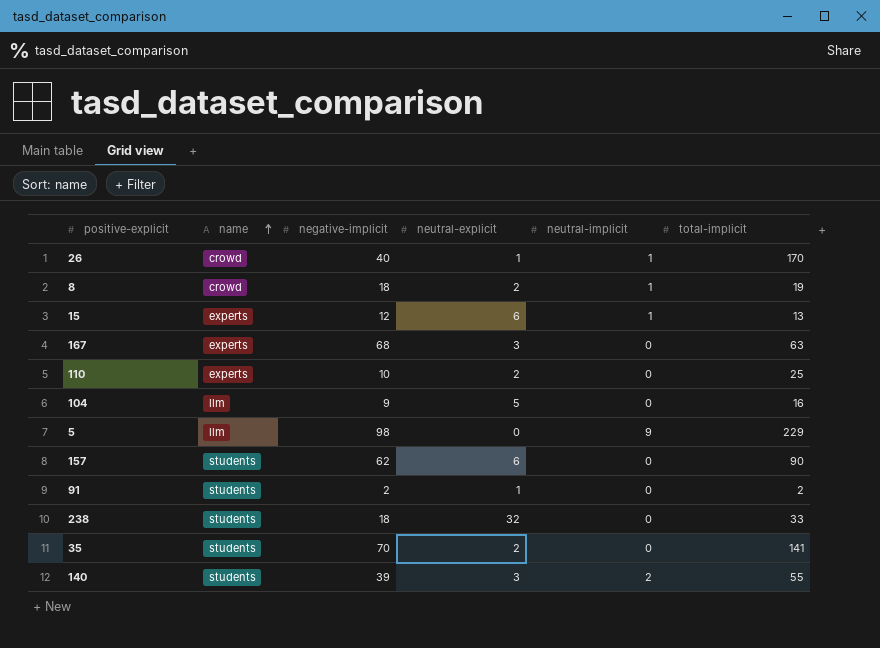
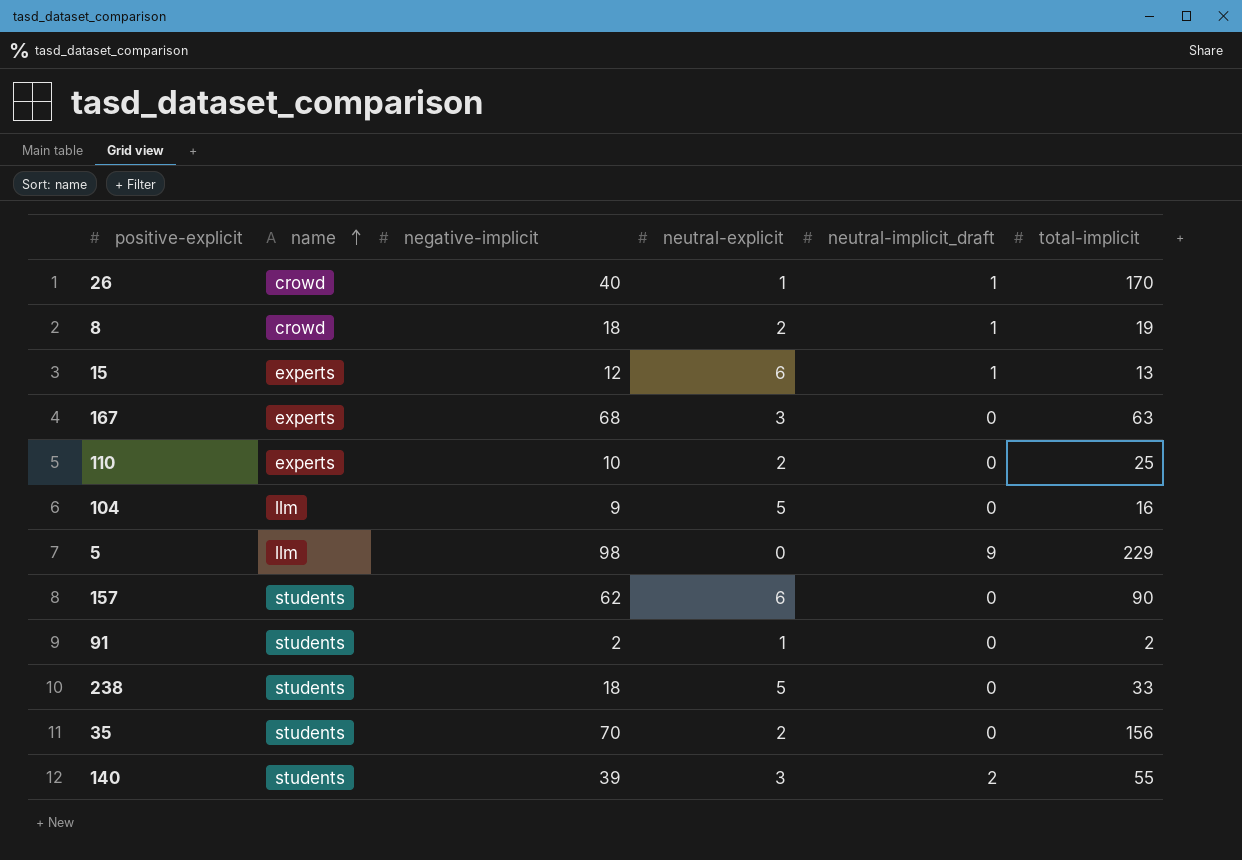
column name: neutral-implicit -> neutral-implicit_draft
238 | neutral-explicit: 32 -> 5
35 | total-implicit: 141 -> 156

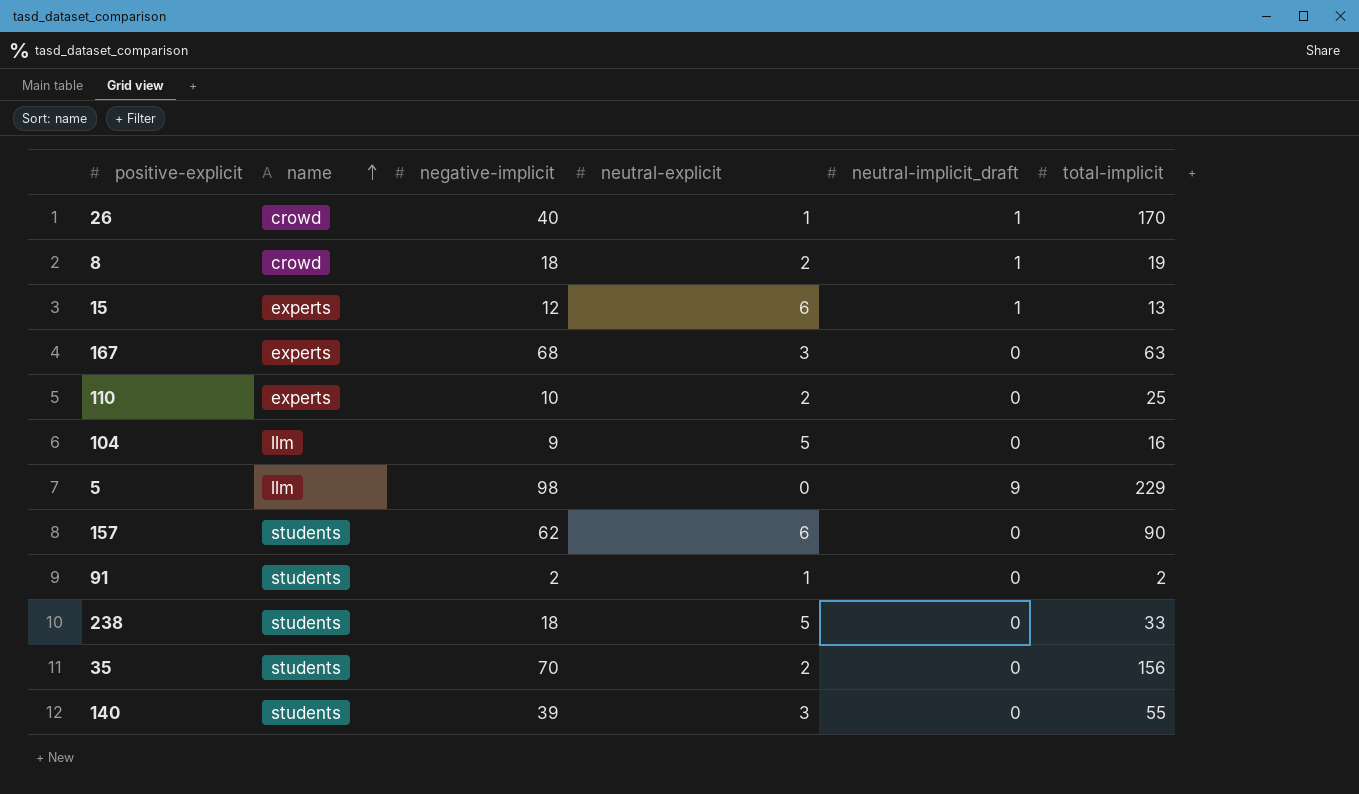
140 | neutral-implicit_draft: 2 -> 0

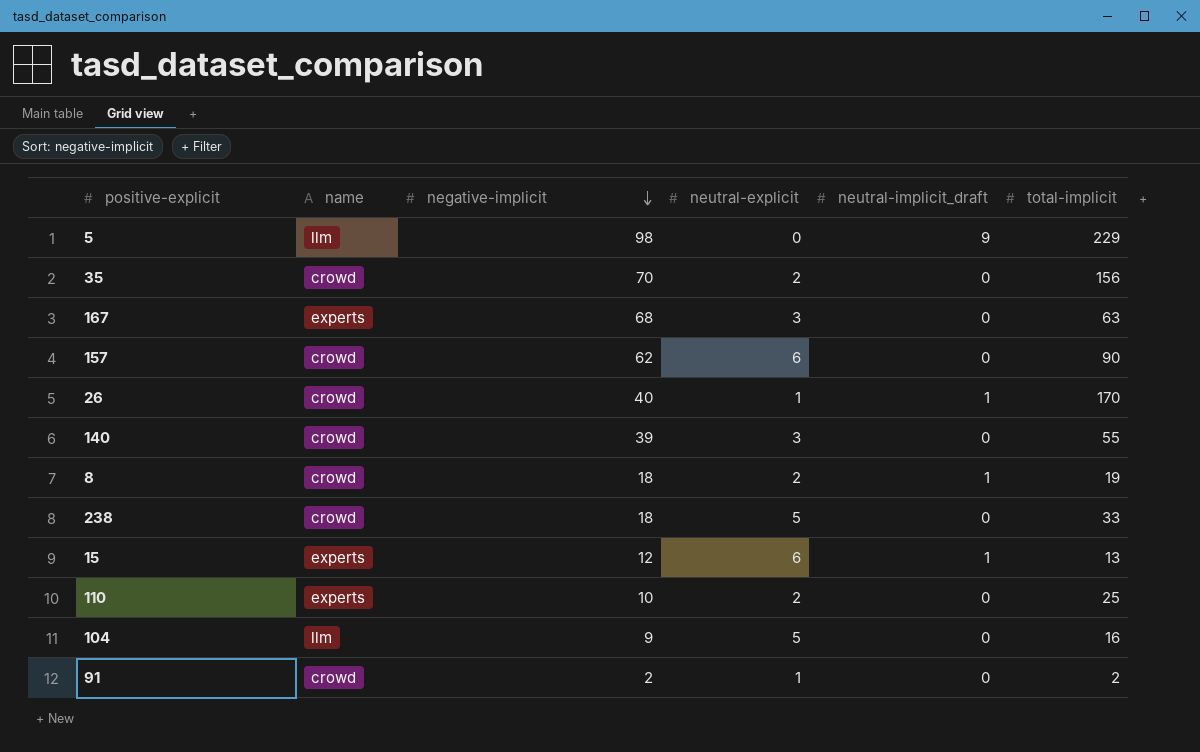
row order: name ascending -> negative-implicit descending
35 | name: students -> crowd
157 | name: students -> crowd
140 | name: students -> crowd
238 | name: students -> crowd
91 | name: students -> crowd

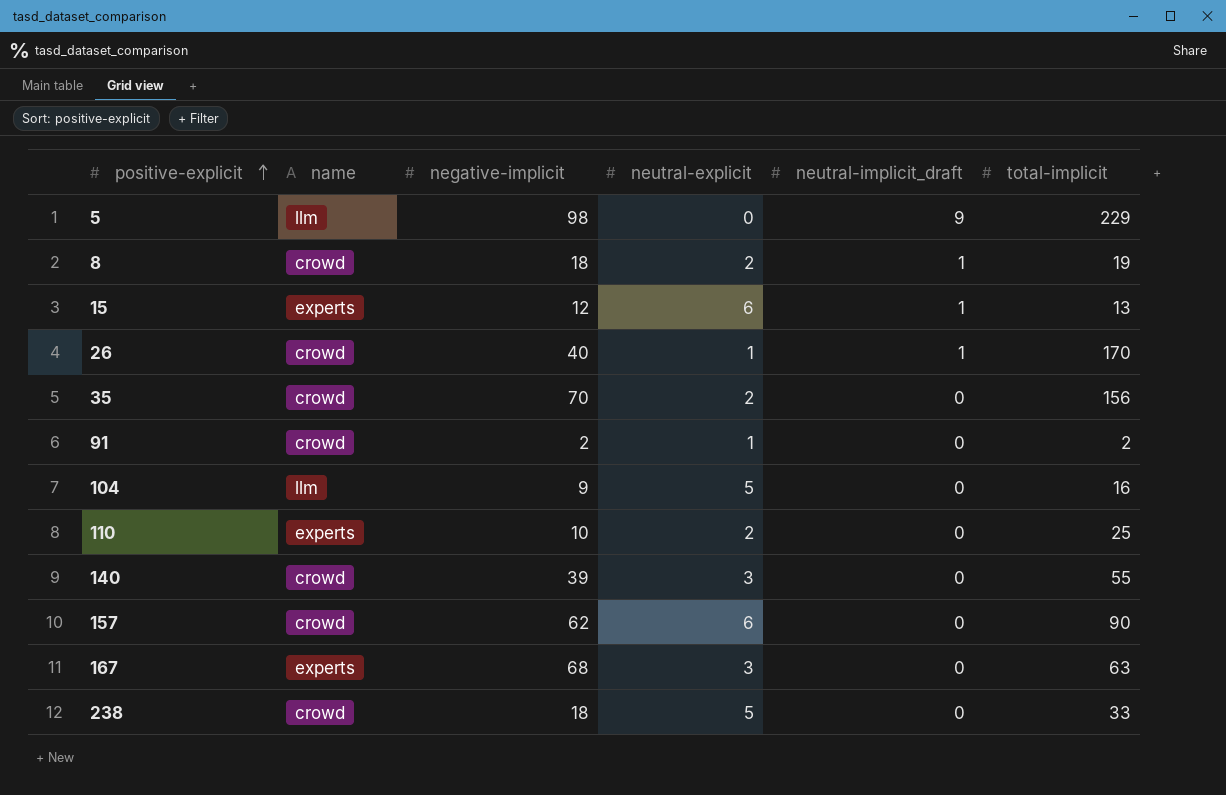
row order: negative-implicit descending -> positive-explicit ascending

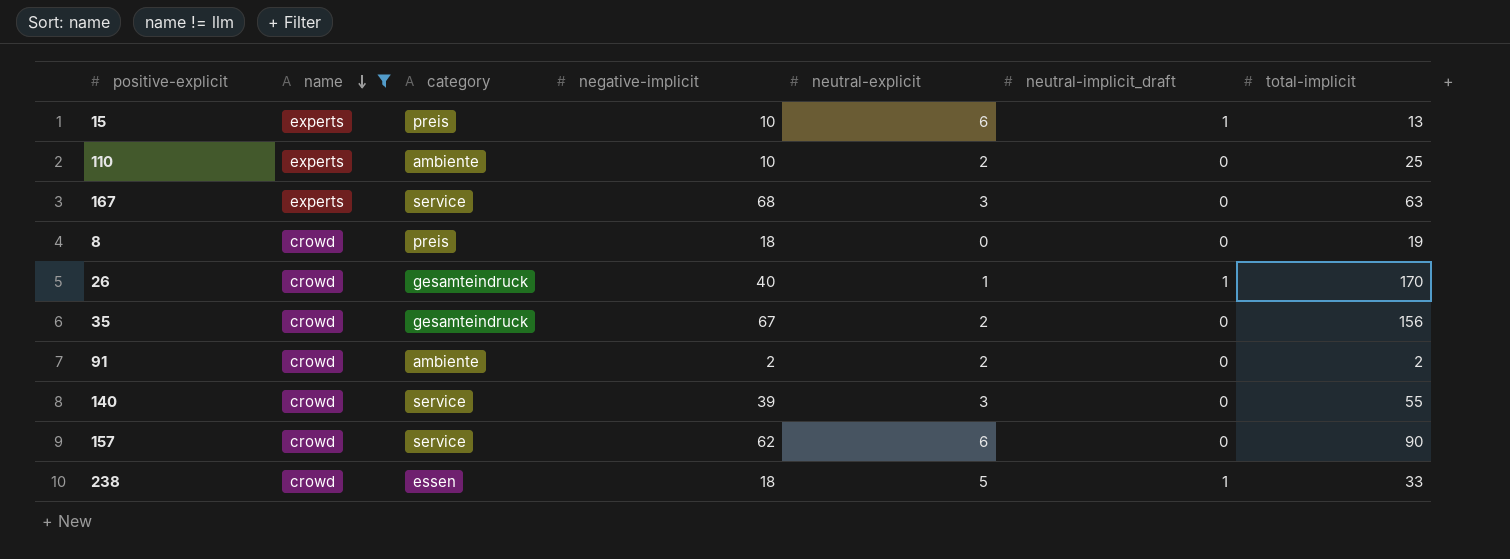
filter: none -> name != llm
row order: positive-explicit ascending -> name descending
column category | position: none -> 3
15 | negative-implicit: 12 -> 10
8 | neutral-explicit: 2 -> 0
8 | neutral-implicit_draft: 1 -> 0
35 | negative-implicit: 70 -> 67
91 | neutral-explicit: 1 -> 2
238 | neutral-implicit_draft: 0 -> 1

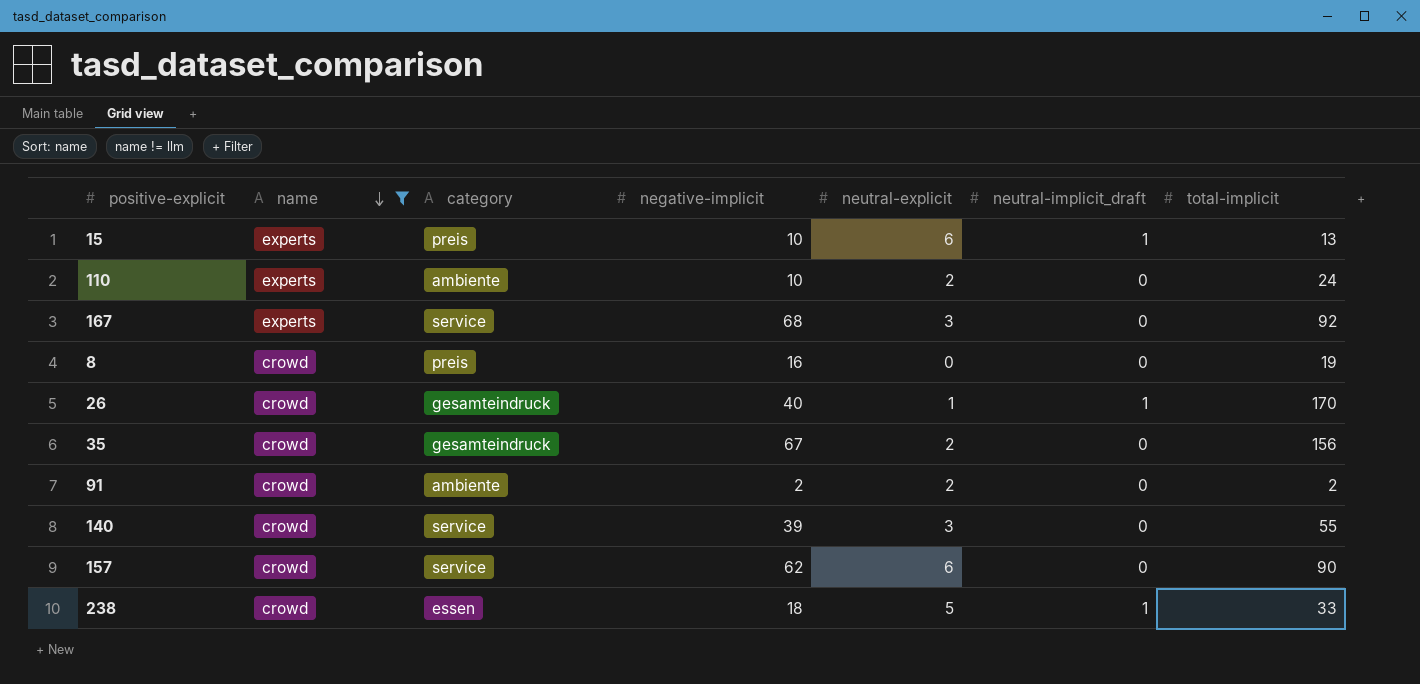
110 | total-implicit: 25 -> 24
167 | total-implicit: 63 -> 92
8 | negative-implicit: 18 -> 16

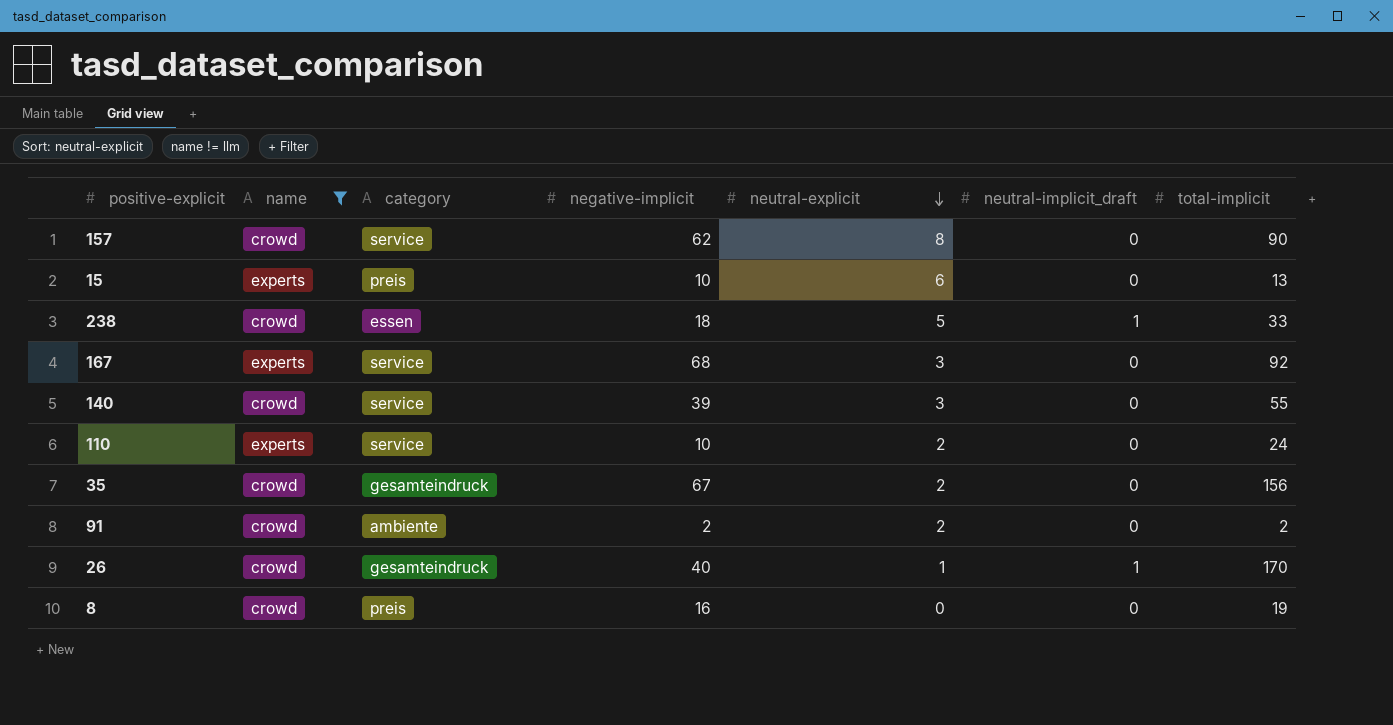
row order: name descending -> neutral-explicit descending
157 | neutral-explicit: 6 -> 8
15 | neutral-implicit_draft: 1 -> 0
110 | category: ambiente -> service

